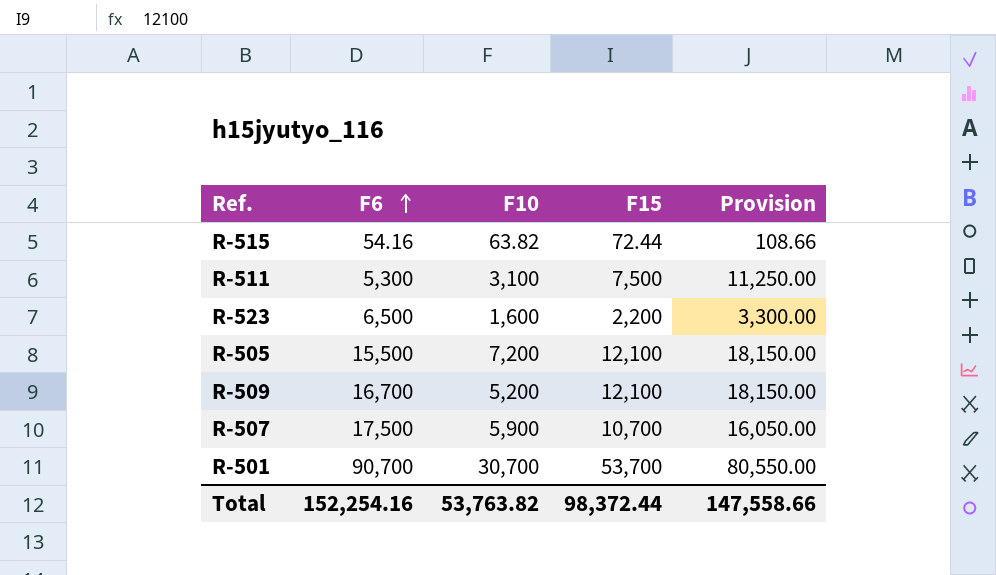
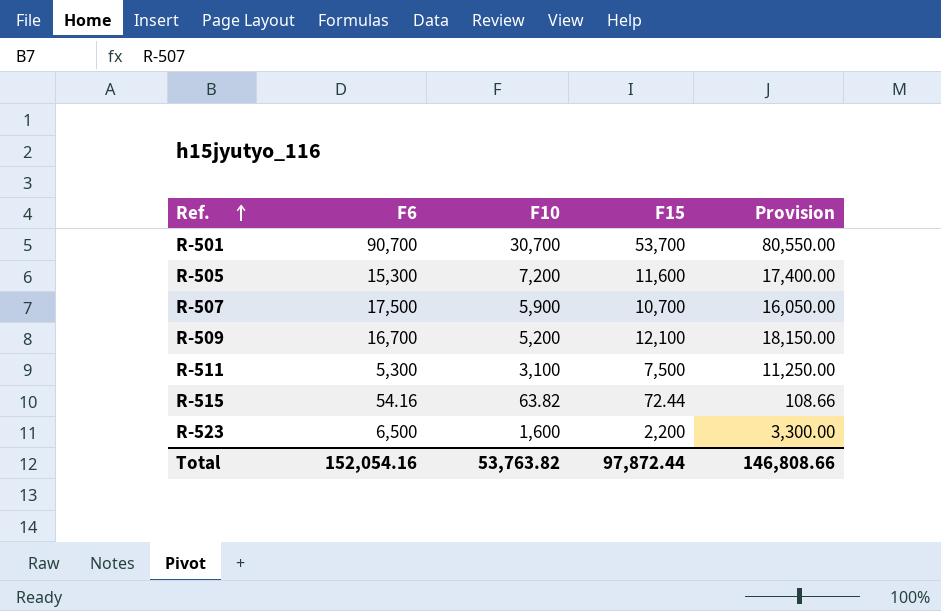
row order: F6 ascending -> Ref. ascending
R-505 | F6: 15,500 -> 15,300
R-505 | F15: 12,100 -> 11,600
R-505 | Provision: 18,150.00 -> 17,400.00
Total | F6: 152,254.16 -> 152,054.16
Total | F15: 98,372.44 -> 97,872.44
Total | Provision: 147,558.66 -> 146,808.66

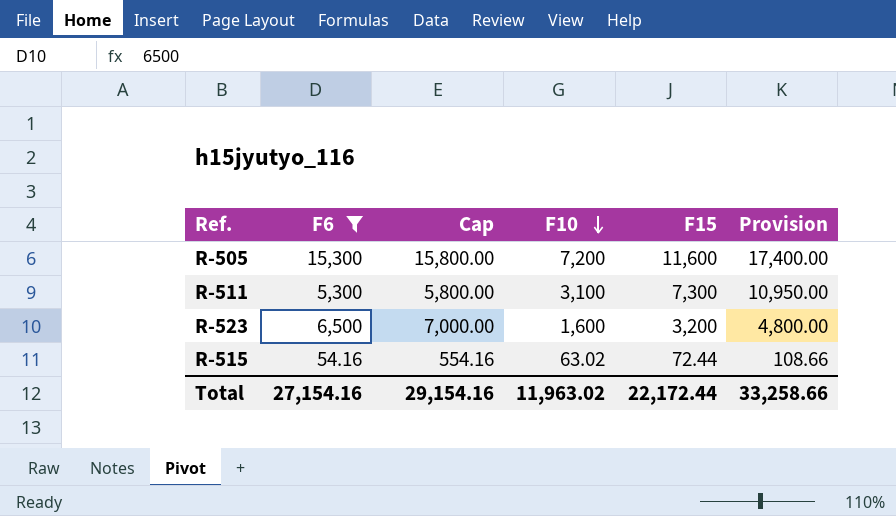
filter: none -> F6 <= 15,300
row order: Ref. ascending -> F10 descending
column Cap | formula: none -> [F6] + 500
R-511 | F15: 7,500 -> 7,300
R-511 | Provision: 11,250.00 -> 10,950.00
R-523 | F15: 2,200 -> 3,200
R-523 | Provision: 3,300.00 -> 4,800.00
R-515 | F10: 63.82 -> 63.02
Total | F6: 152,054.16 -> 27,154.16
Total | F10: 53,763.82 -> 11,963.02
Total | F15: 97,872.44 -> 22,172.44
Total | Provision: 146,808.66 -> 33,258.66

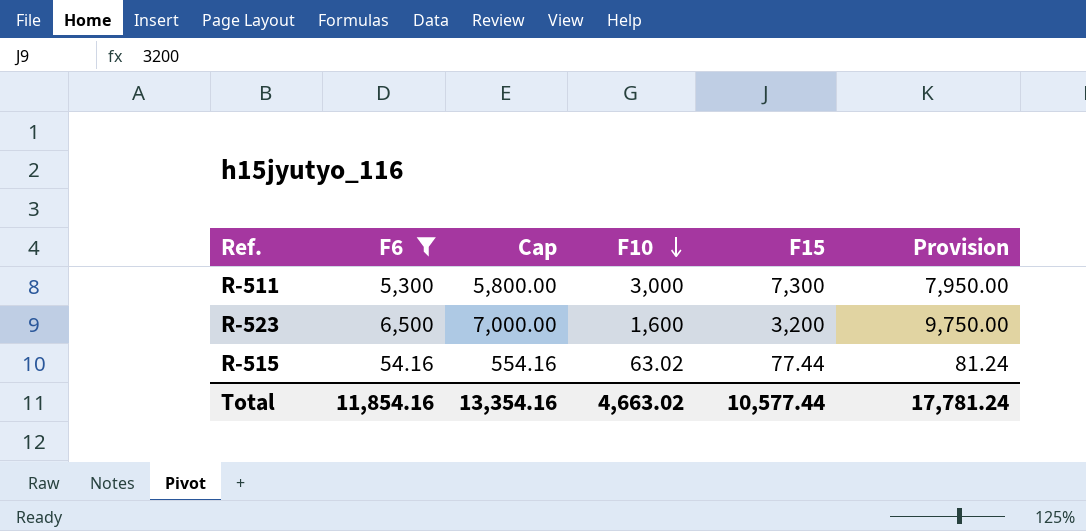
column Provision | formula: [F15] * 1.5 -> [F6] * 1.5
row R-505: 15,300 | 15,800.00 | 7,200 | 11,600 | 17,400.00 -> none
R-511 | F10: 3,100 -> 3,000
R-515 | F15: 72.44 -> 77.44
Total | F6: 27,154.16 -> 11,854.16
Total | Cap: 29,154.16 -> 13,354.16
Total | F10: 11,963.02 -> 4,663.02
Total | F15: 22,172.44 -> 10,577.44
Total | Provision: 33,258.66 -> 17,781.24

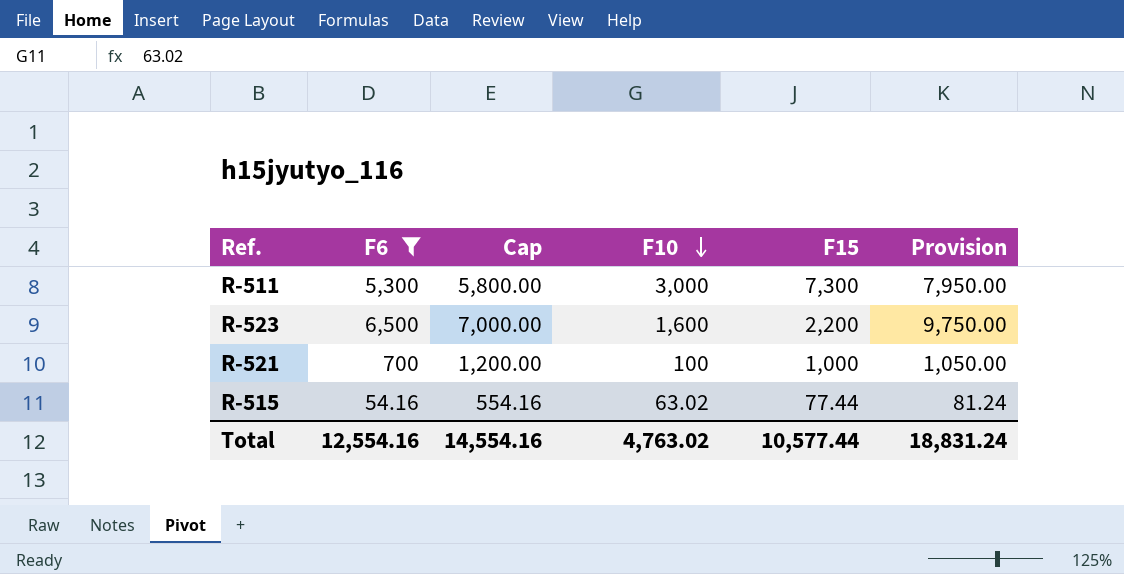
R-523 | F15: 3,200 -> 2,200
row R-521: none -> 700 | 1,200.00 | 100 | 1,000 | 1,050.00
Total | F6: 11,854.16 -> 12,554.16
Total | Cap: 13,354.16 -> 14,554.16
Total | F10: 4,663.02 -> 4,763.02
Total | Provision: 17,781.24 -> 18,831.24

